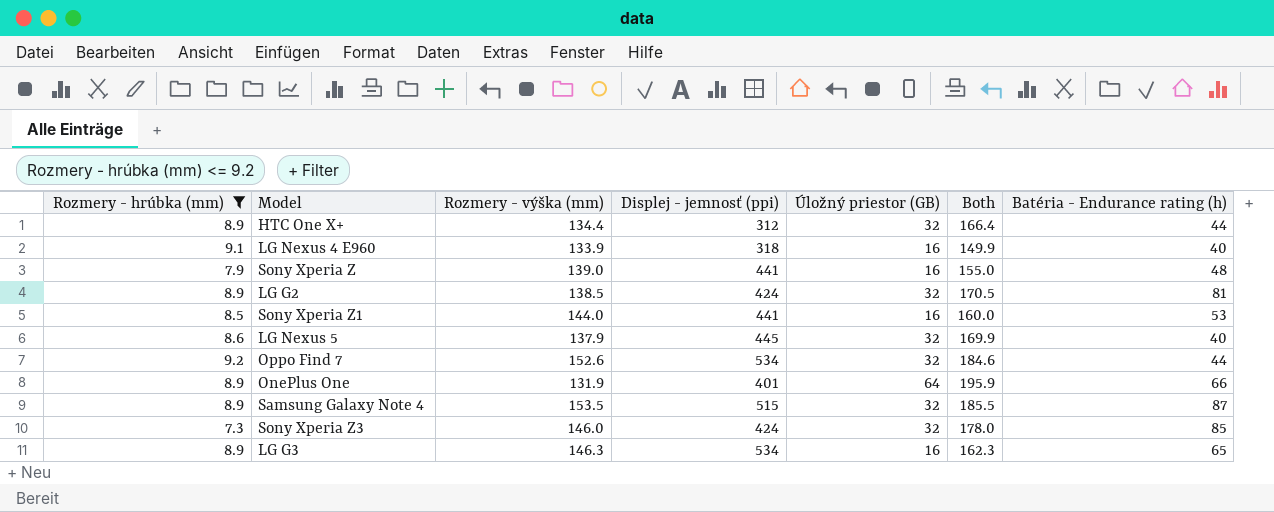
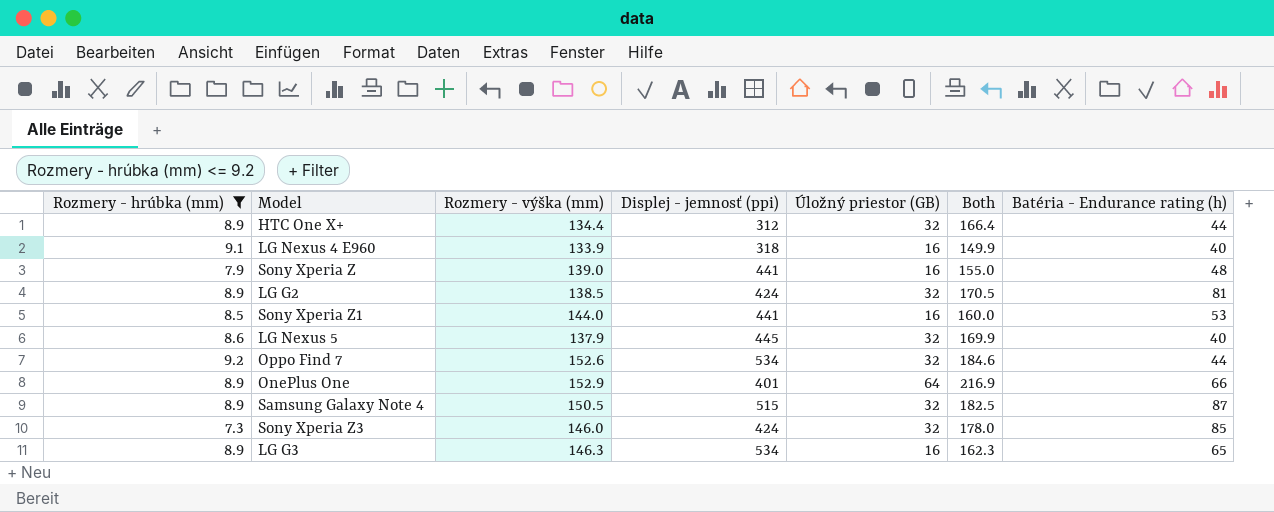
OnePlus One | Rozmery - výška (mm): 131.9 -> 152.9
OnePlus One | Both: 195.9 -> 216.9
Samsung Galaxy Note 4 | Rozmery - výška (mm): 153.5 -> 150.5
Samsung Galaxy Note 4 | Both: 185.5 -> 182.5

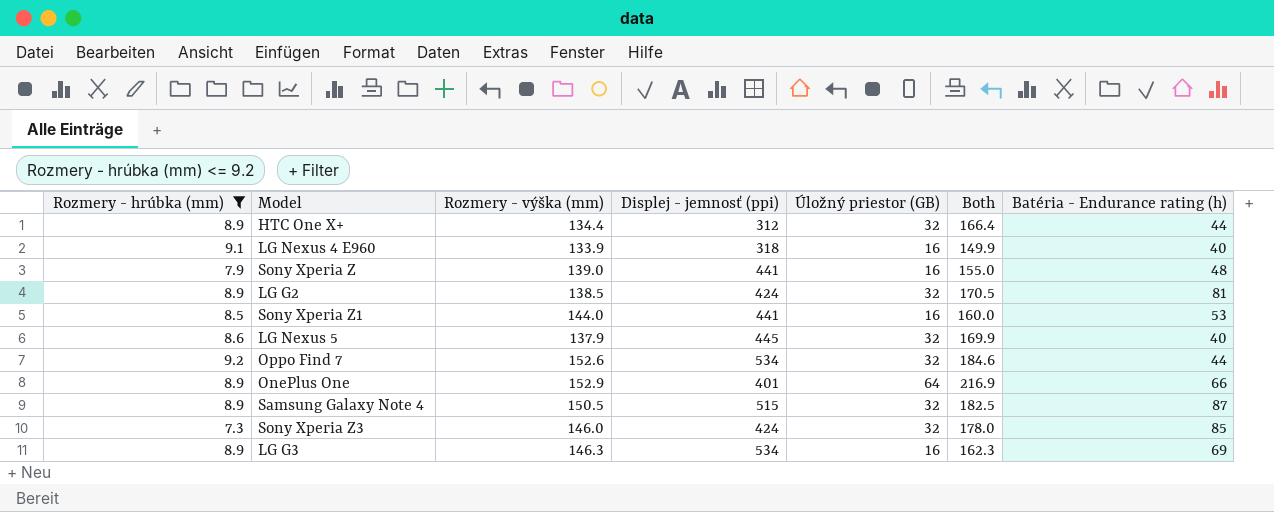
LG G3 | Batéria - Endurance rating (h): 65 -> 69

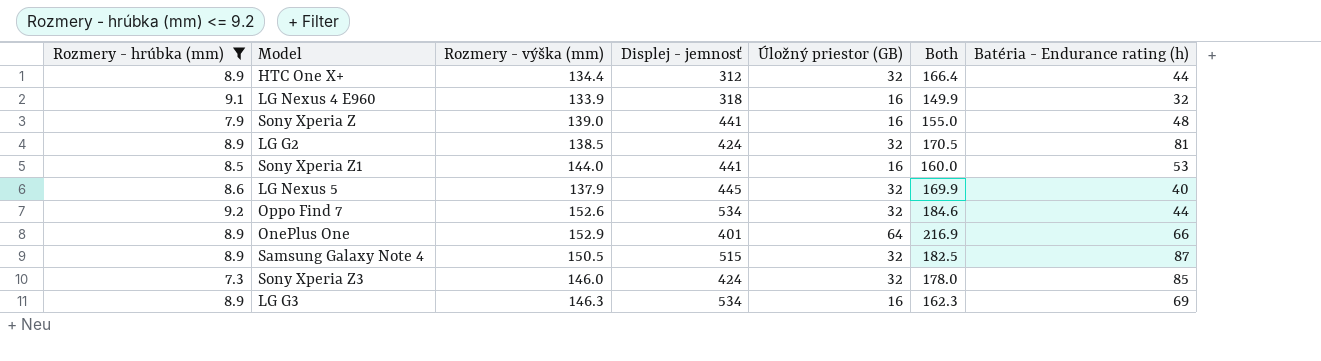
column name: Displej - jemnosť (ppi) -> Displej - jemnosť
LG Nexus 4 E960 | Batéria - Endurance rating (h): 40 -> 32

